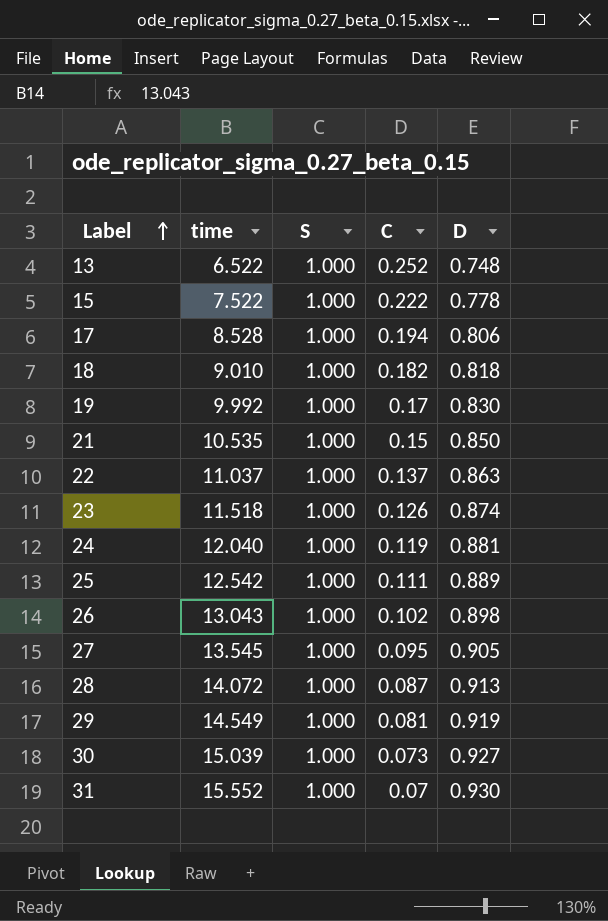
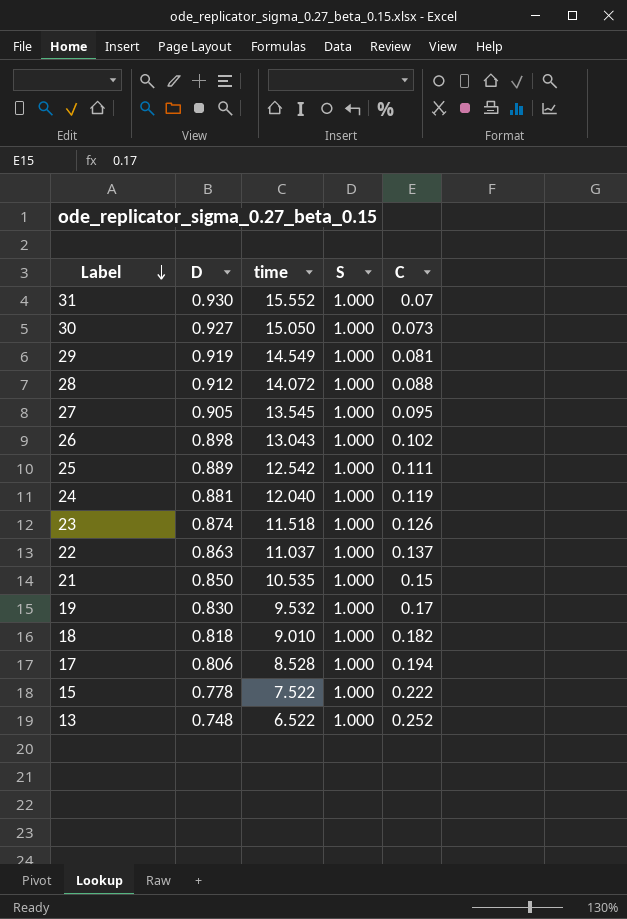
row order: Label ascending -> Label descending
column D | position: 5 -> 2
30 | time: 15.039 -> 15.050
28 | D: 0.913 -> 0.912
28 | C: 0.087 -> 0.088
19 | time: 9.992 -> 9.532

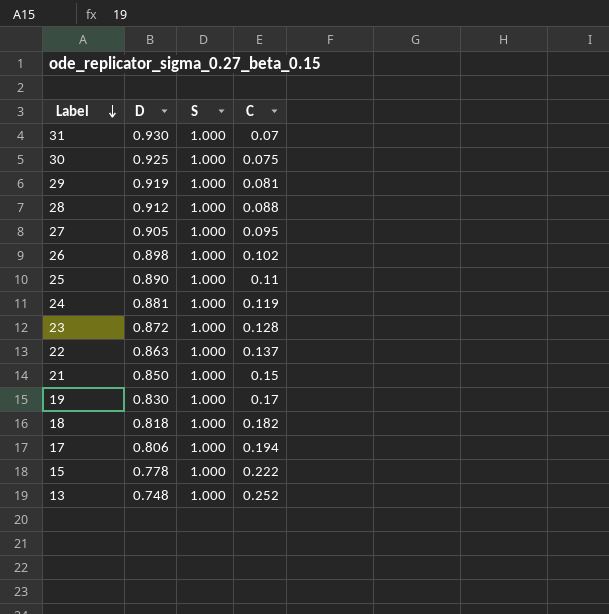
column time | position: 3 -> none
30 | D: 0.927 -> 0.925
30 | C: 0.073 -> 0.075
25 | D: 0.889 -> 0.890
25 | C: 0.111 -> 0.11
23 | D: 0.874 -> 0.872
23 | C: 0.126 -> 0.128

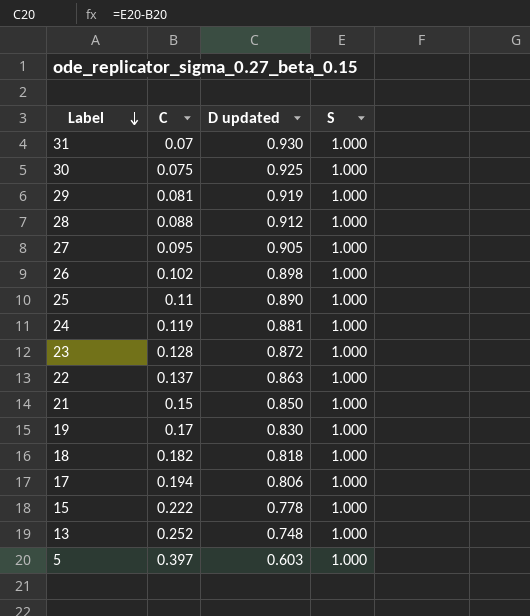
column C | position: 4 -> 2
column name: D -> D updated
row 5: none -> 0.397 | 0.603 | 1.000

